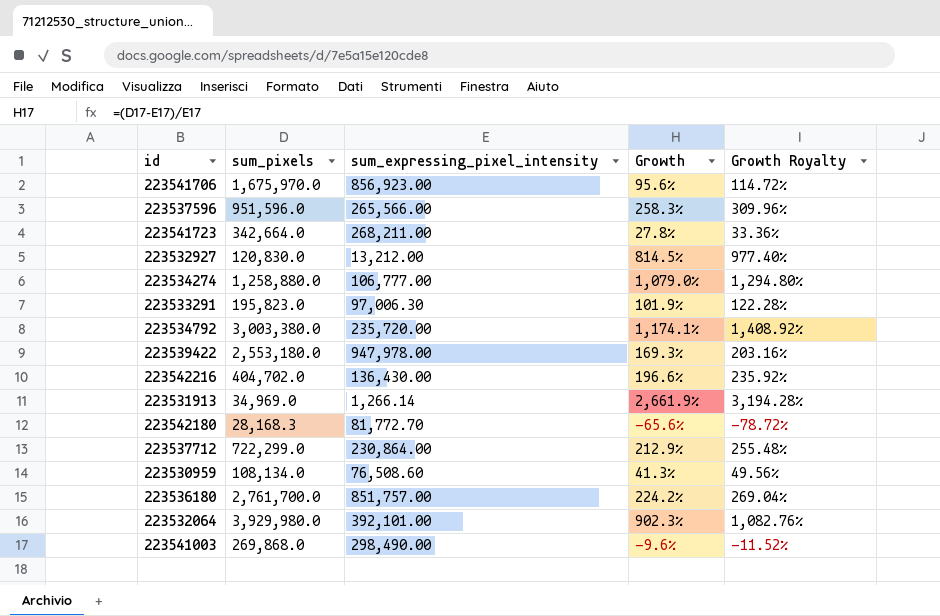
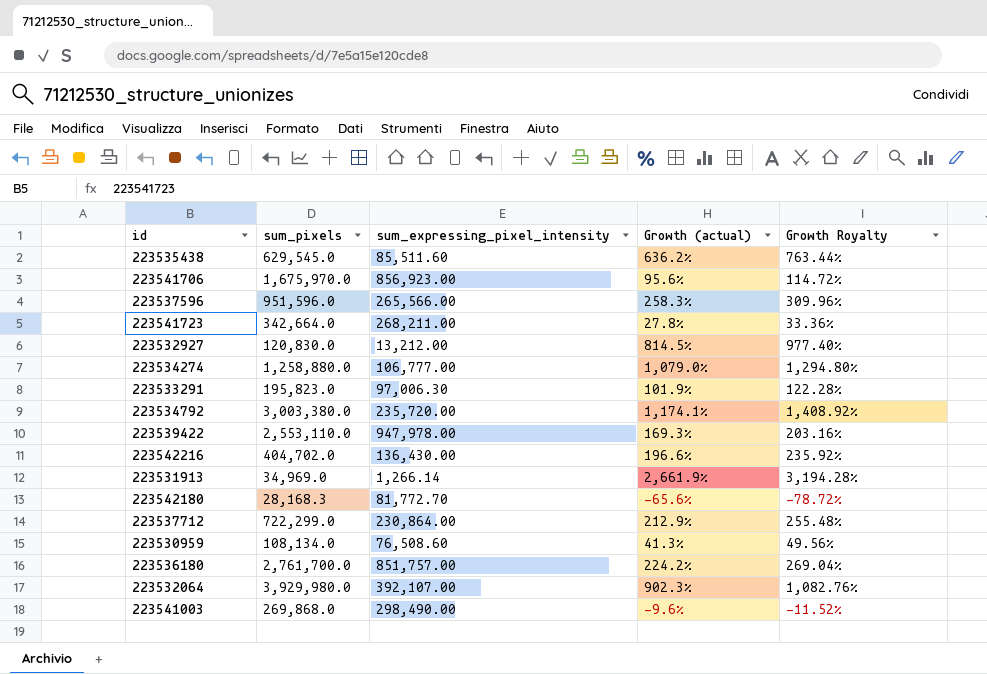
column name: Growth -> Growth (actual)
row 223535438: none -> 629,545.0 | 85,511.60 | 636.2% | 763.44%
223539422 | sum_pixels: 2,553,180.0 -> 2,553,110.0
223532064 | sum_expressing_pixel_intensity: 392,101.00 -> 392,107.00

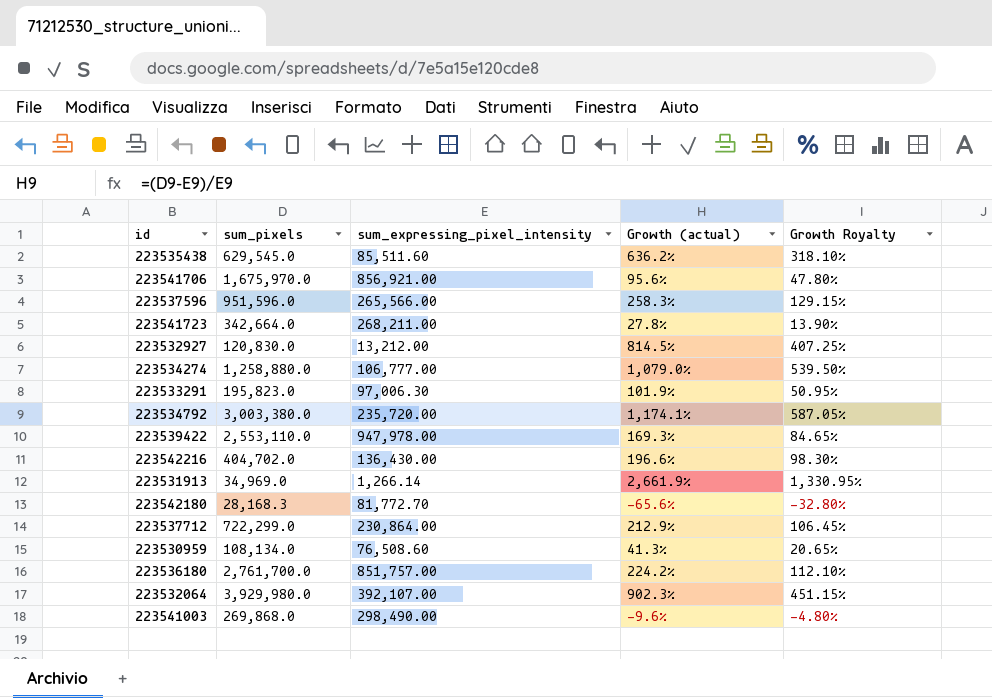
column Growth Royalty | formula: [Growth (actual)] * 1.2 -> [Growth (actual)] * 0.5
223541706 | sum_expressing_pixel_intensity: 856,923.00 -> 856,921.00

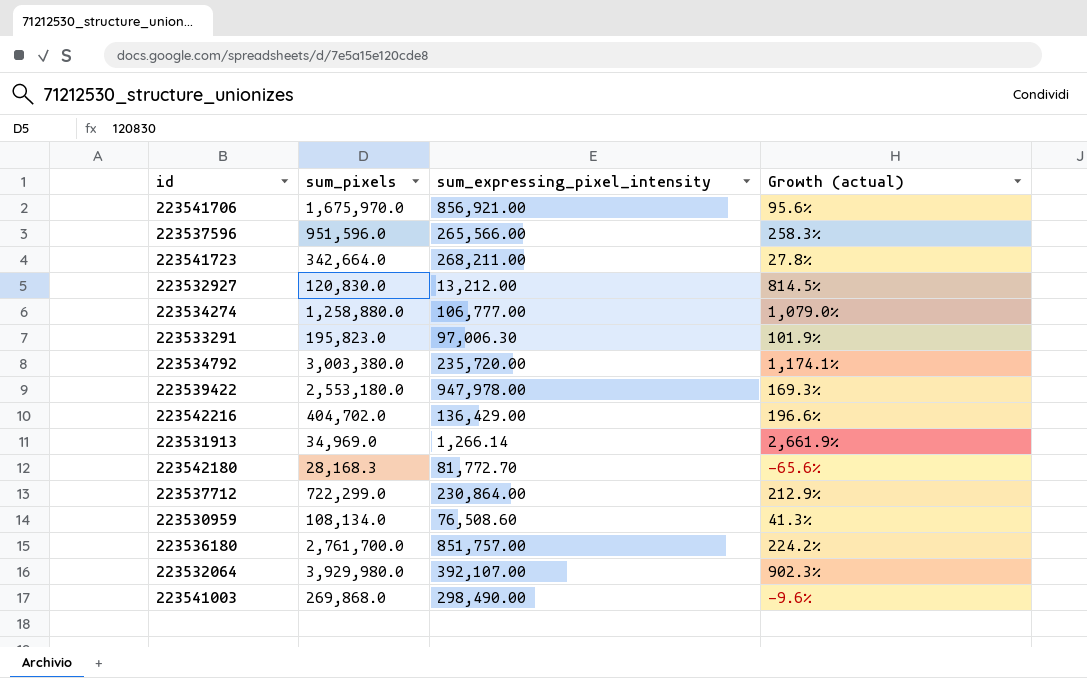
column Growth Royalty | formula: [Growth (actual)] * 0.5 -> none
row 223535438: 629,545.0 | 85,511.60 | 636.2% | 318.10% -> none
223539422 | sum_pixels: 2,553,110.0 -> 2,553,180.0
223542216 | sum_expressing_pixel_intensity: 136,430.00 -> 136,429.00

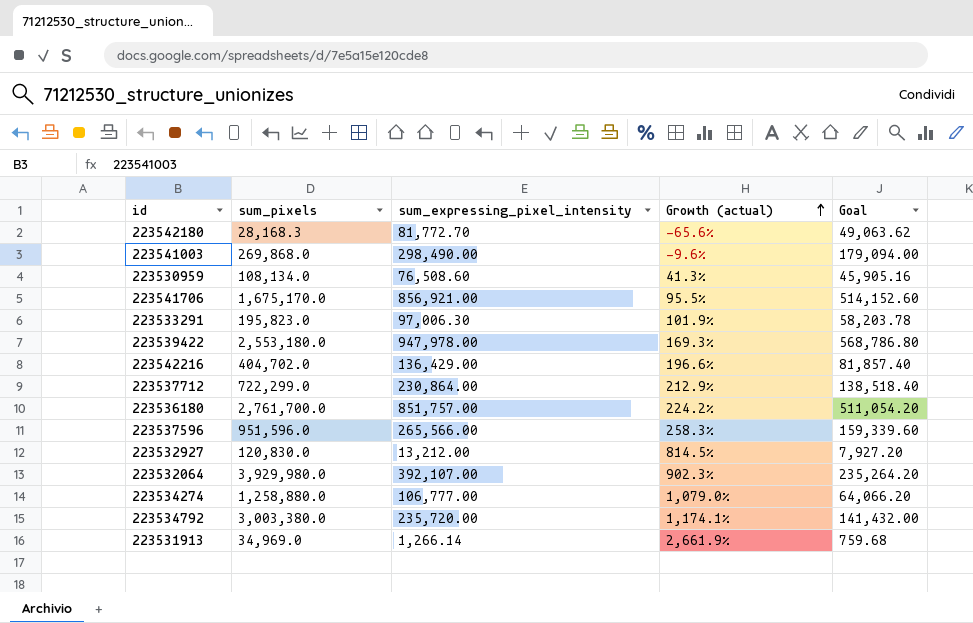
row order: none -> Growth (actual) ascending
column Goal | formula: none -> [sum_expressing_pixel_intensity] * 0.6
row 223541723: 342,664.0 | 268,211.00 | 27.8% -> none
223541706 | sum_pixels: 1,675,970.0 -> 1,675,170.0
223541706 | Growth (actual): 95.6% -> 95.5%

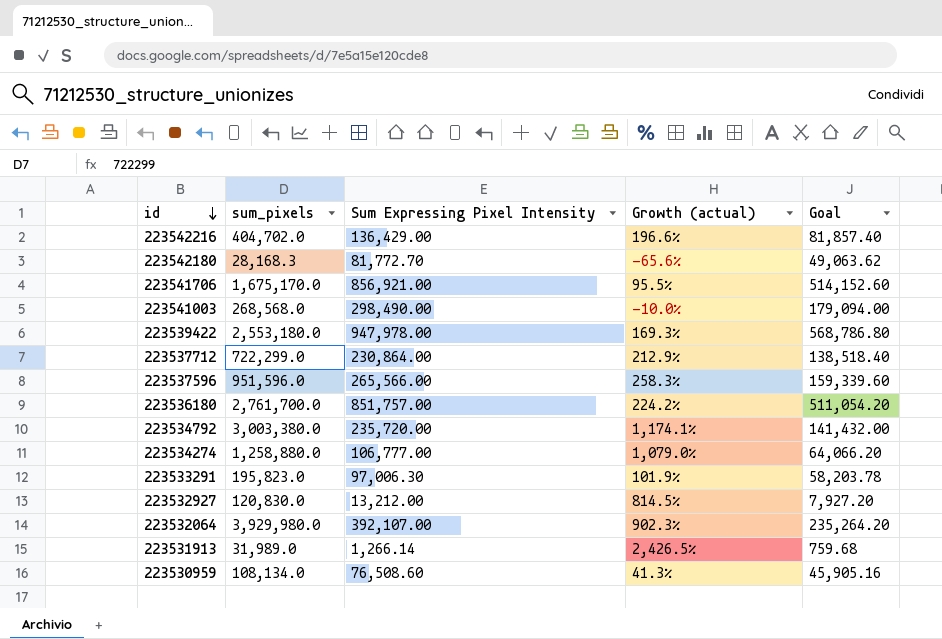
row order: Growth (actual) ascending -> id descending
column name: sum_expressing_pixel_intensity -> Sum Expressing Pixel Intensity
223541003 | sum_pixels: 269,868.0 -> 268,568.0
223541003 | Growth (actual): -9.6% -> -10.0%
223531913 | sum_pixels: 34,969.0 -> 31,989.0
223531913 | Growth (actual): 2,661.9% -> 2,426.5%

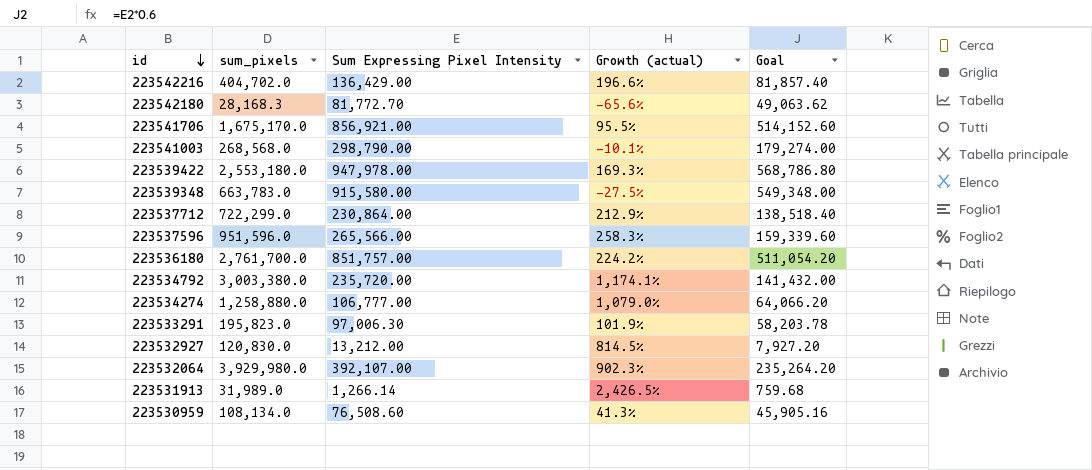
223541003 | Sum Expressing Pixel Intensity: 298,490.00 -> 298,790.00
223541003 | Growth (actual): -10.0% -> -10.1%
223541003 | Goal: 179,094.00 -> 179,274.00
row 223539348: none -> 663,783.0 | 915,580.00 | -27.5% | 549,348.00

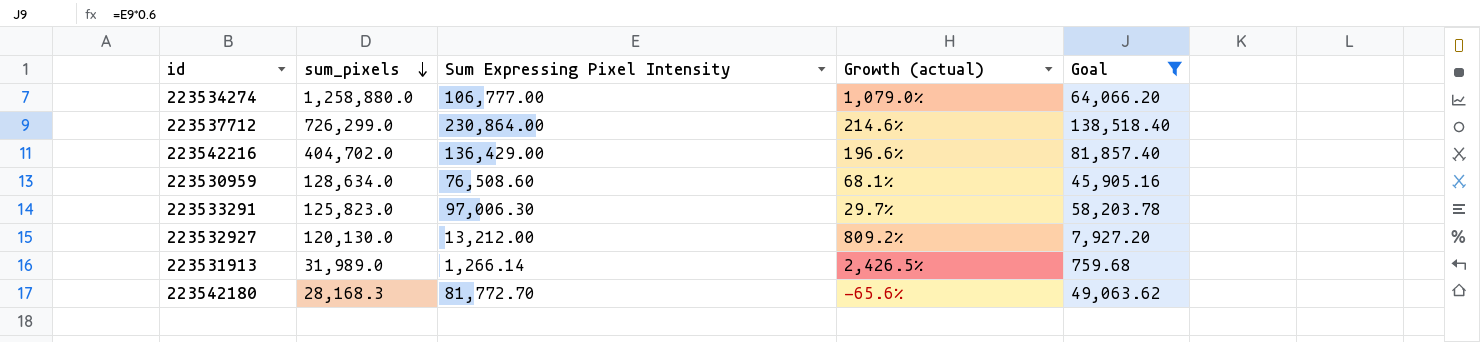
filter: none -> Goal <= 138,518.40
row order: id descending -> sum_pixels descending
223537712 | sum_pixels: 722,299.0 -> 726,299.0
223537712 | Growth (actual): 212.9% -> 214.6%
223530959 | sum_pixels: 108,134.0 -> 128,634.0
223530959 | Growth (actual): 41.3% -> 68.1%
223533291 | sum_pixels: 195,823.0 -> 125,823.0
223533291 | Growth (actual): 101.9% -> 29.7%
223532927 | sum_pixels: 120,830.0 -> 120,130.0
223532927 | Growth (actual): 814.5% -> 809.2%

